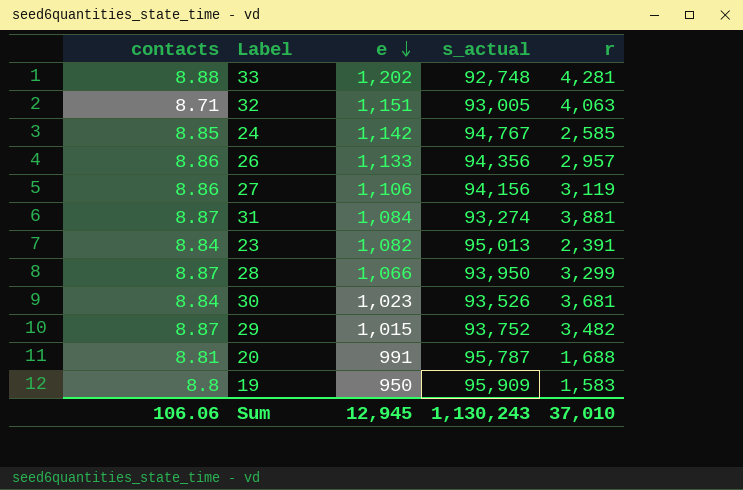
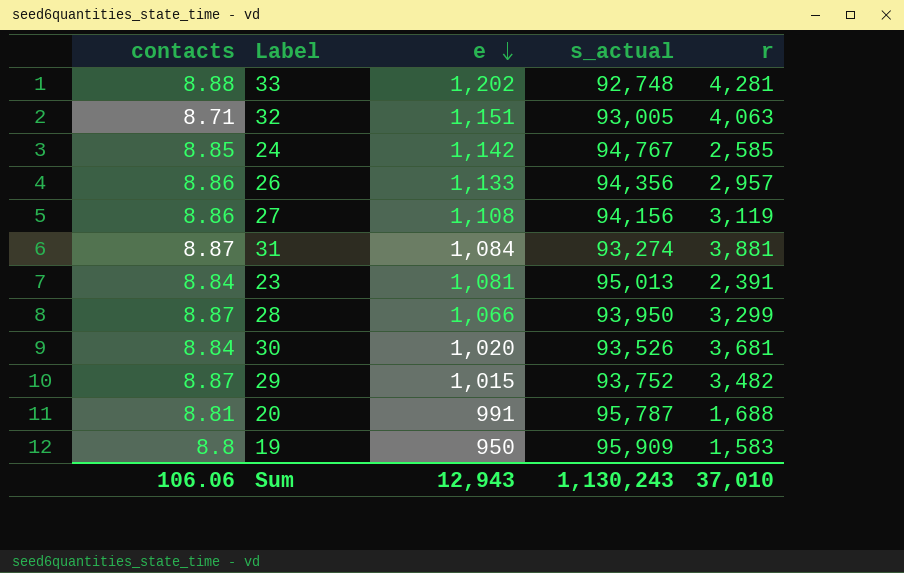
27 | e: 1,106 -> 1,108
23 | e: 1,082 -> 1,081
30 | e: 1,023 -> 1,020
Sum | e: 12,945 -> 12,943

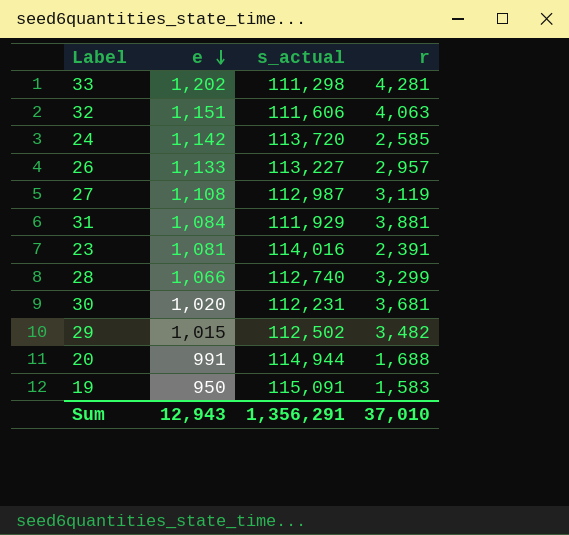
column contacts | position: 1 -> none
33 | s_actual: 92,748 -> 111,298
32 | s_actual: 93,005 -> 111,606
24 | s_actual: 94,767 -> 113,720
26 | s_actual: 94,356 -> 113,227
27 | s_actual: 94,156 -> 112,987
31 | s_actual: 93,274 -> 111,929
23 | s_actual: 95,013 -> 114,016
28 | s_actual: 93,950 -> 112,740
30 | s_actual: 93,526 -> 112,231
29 | s_actual: 93,752 -> 112,502
20 | s_actual: 95,787 -> 114,944
19 | s_actual: 95,909 -> 115,091
Sum | s_actual: 1,130,243 -> 1,356,291

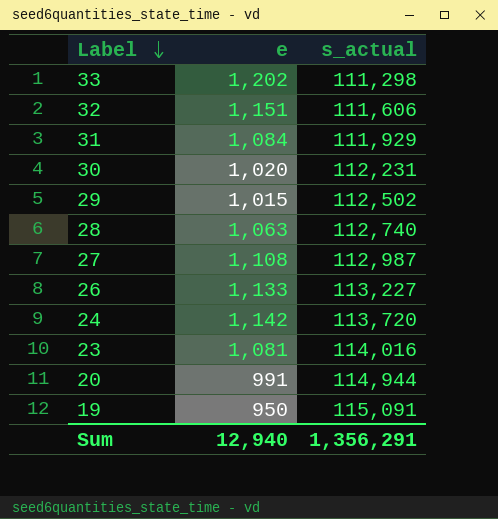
row order: e descending -> Label descending
column r | position: 4 -> none
28 | e: 1,066 -> 1,063
Sum | e: 12,943 -> 12,940

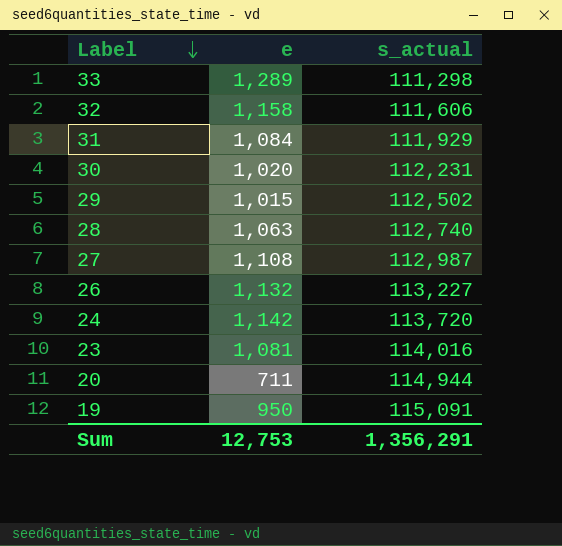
33 | e: 1,202 -> 1,289
32 | e: 1,151 -> 1,158
26 | e: 1,133 -> 1,132
20 | e: 991 -> 711
Sum | e: 12,940 -> 12,753

